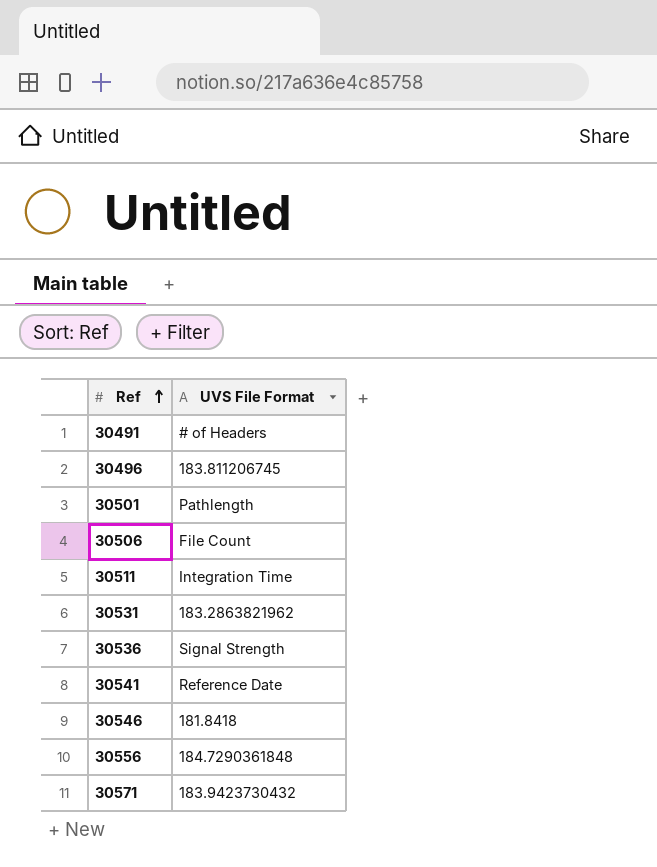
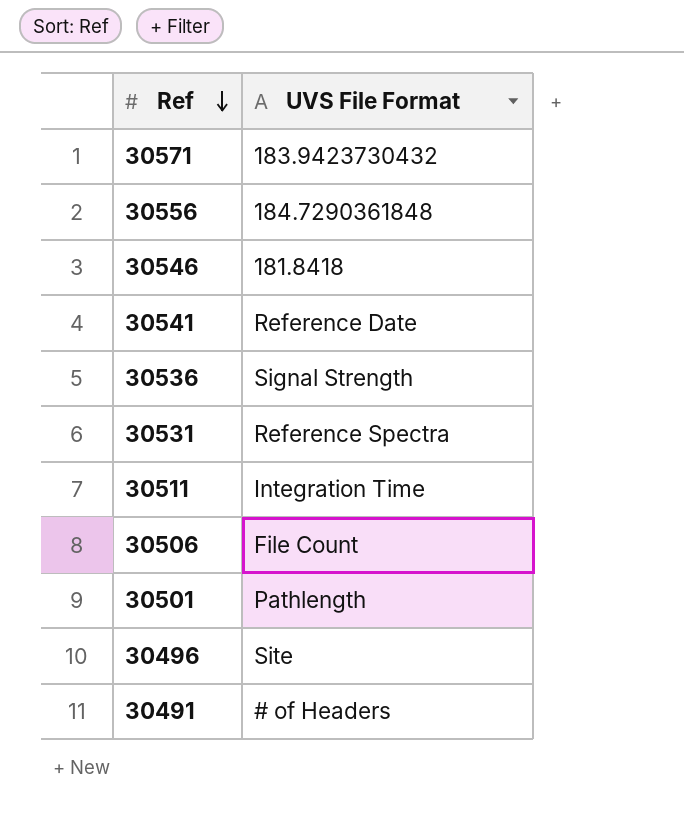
row order: Ref ascending -> Ref descending
30531 | UVS File Format: 183.2863821962 -> Reference Spectra
30496 | UVS File Format: 183.811206745 -> Site

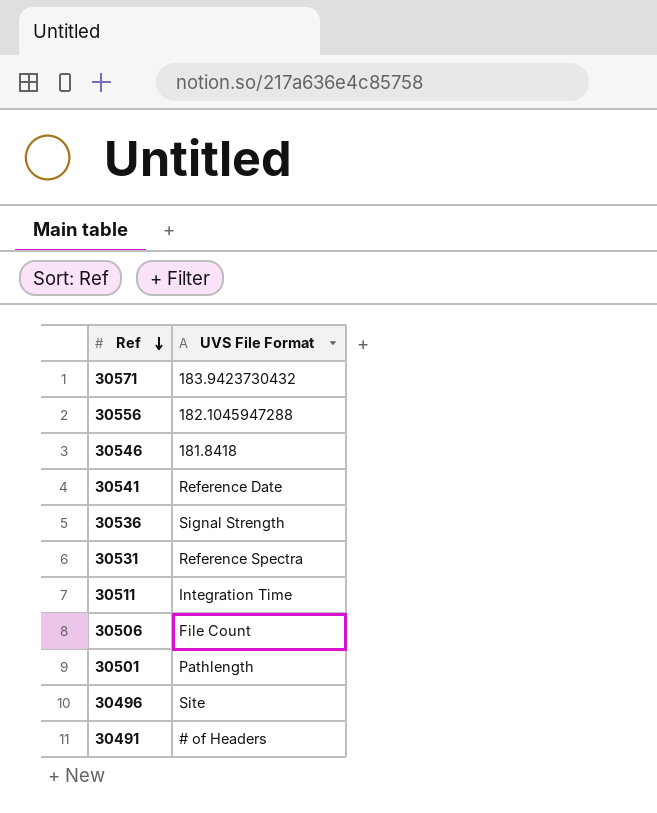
30556 | UVS File Format: 184.7290361848 -> 182.1045947288

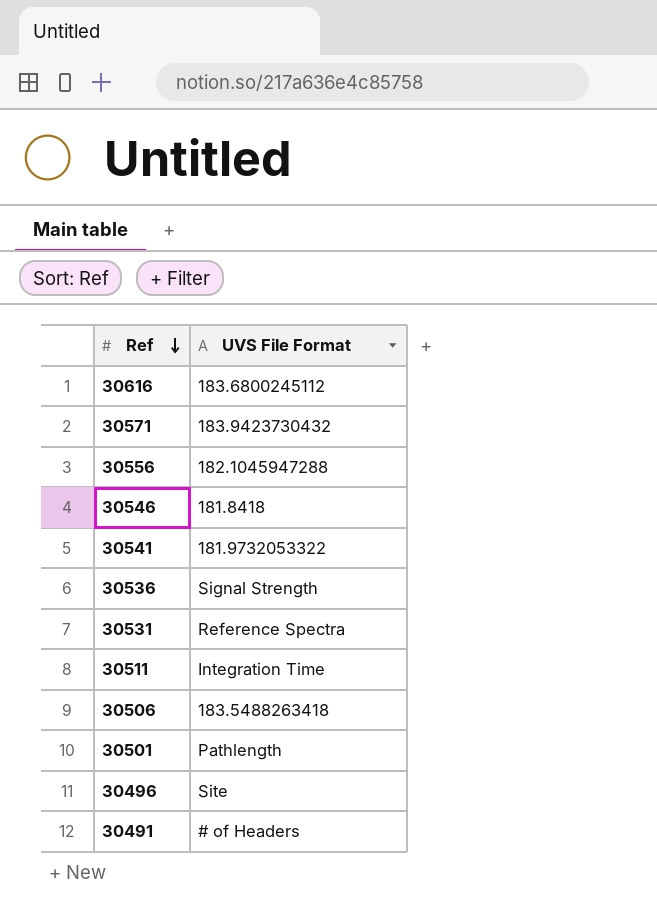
row 30616: none -> 183.6800245112
30541 | UVS File Format: Reference Date -> 181.9732053322
30506 | UVS File Format: File Count -> 183.5488263418

